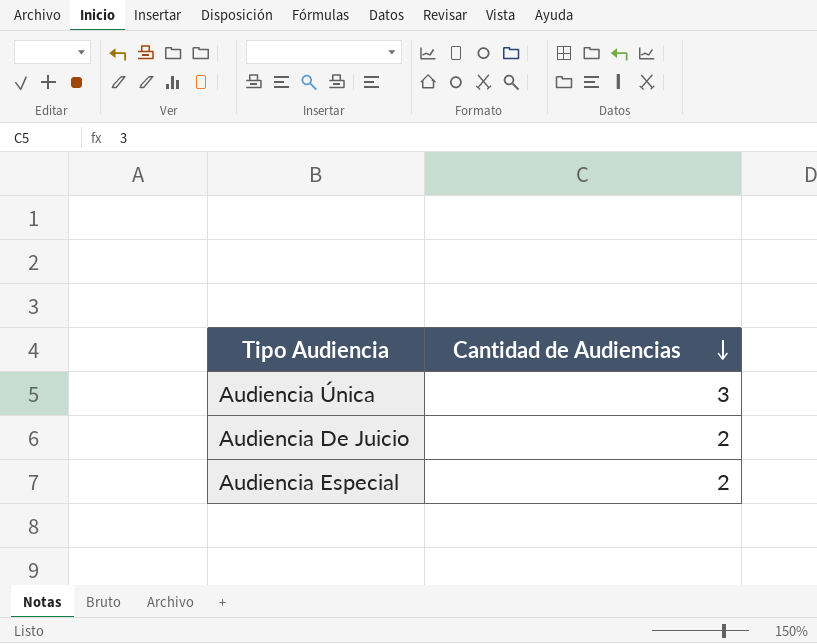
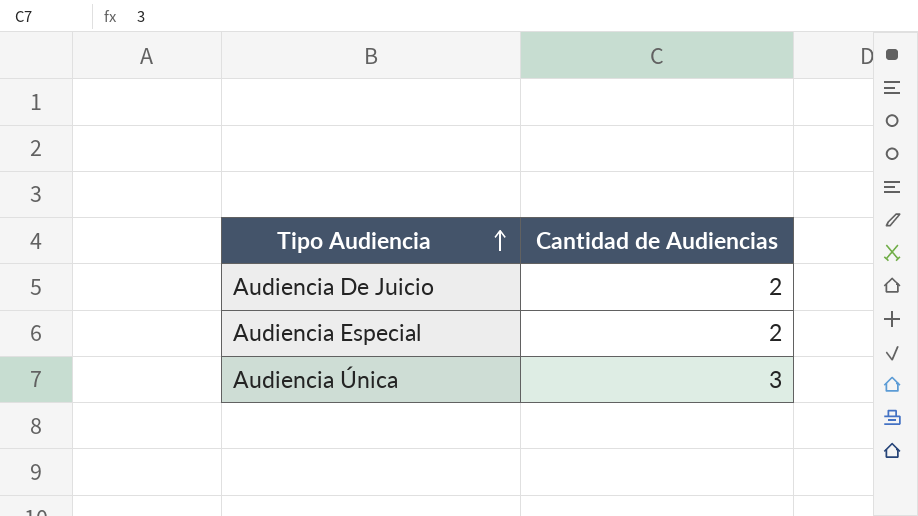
row order: Cantidad de Audiencias descending -> Tipo Audiencia ascending

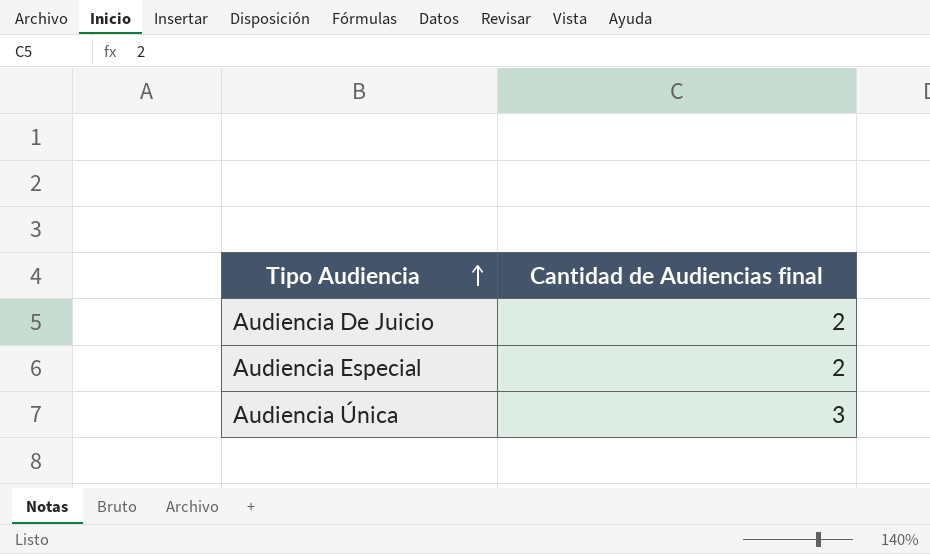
column name: Cantidad de Audiencias -> Cantidad de Audiencias final

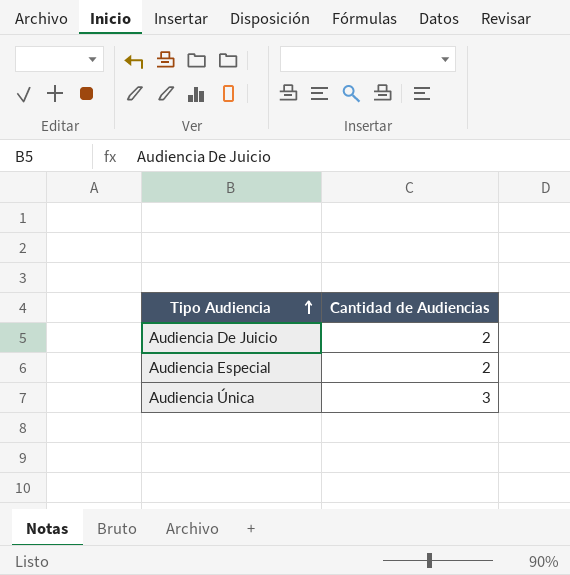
column name: Cantidad de Audiencias final -> Cantidad de Audiencias

